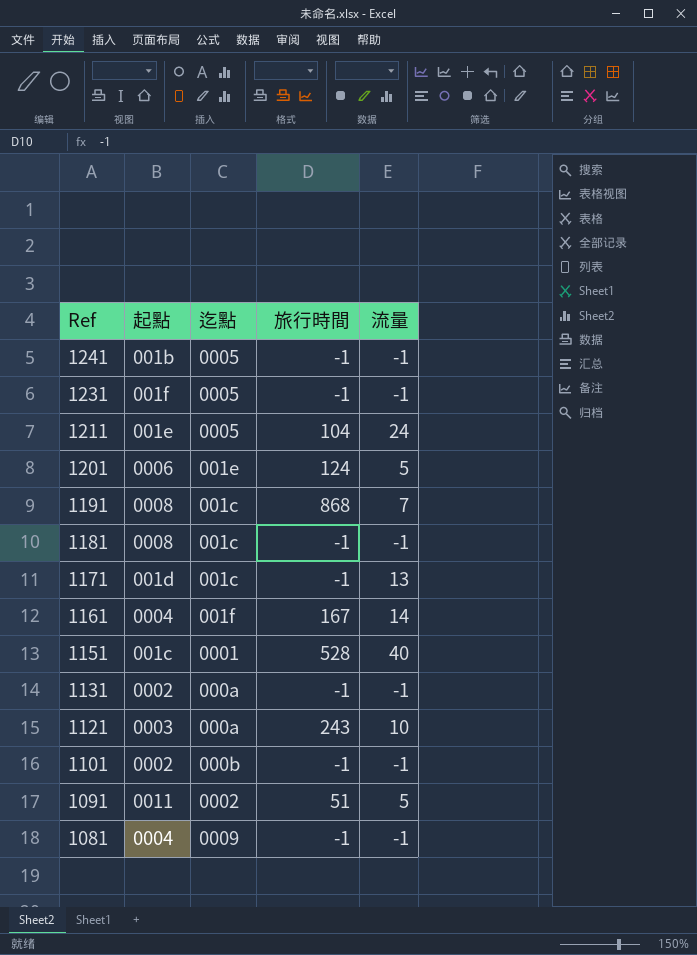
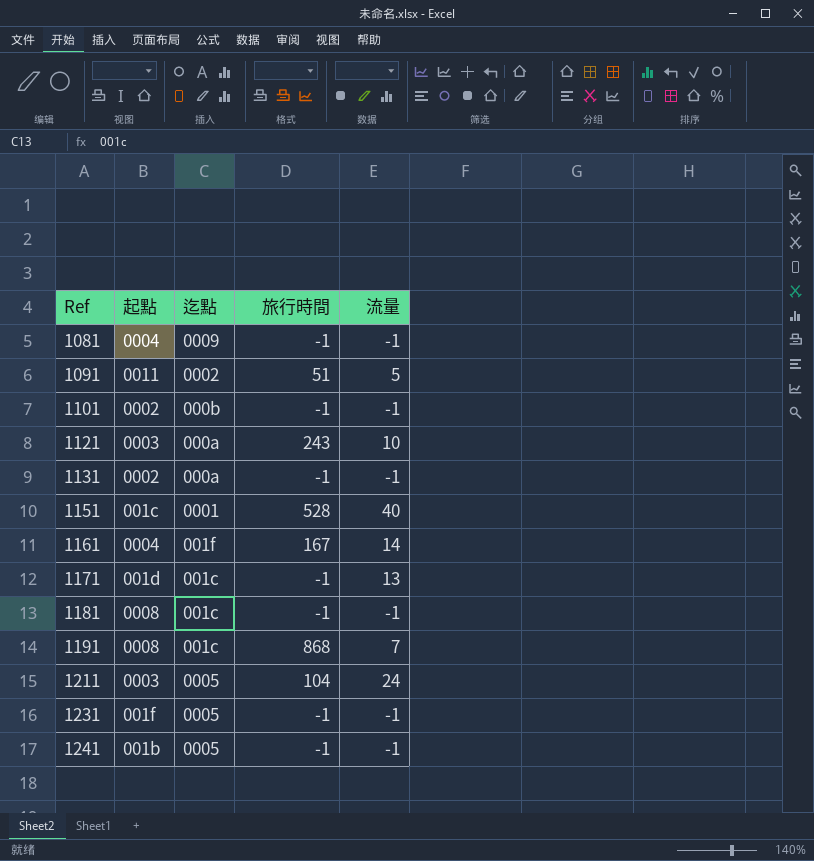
row order: Ref descending -> Ref ascending
row 1201: 0006 | 001e | 124 | 5 -> none
1211 | 起點: 001e -> 0003

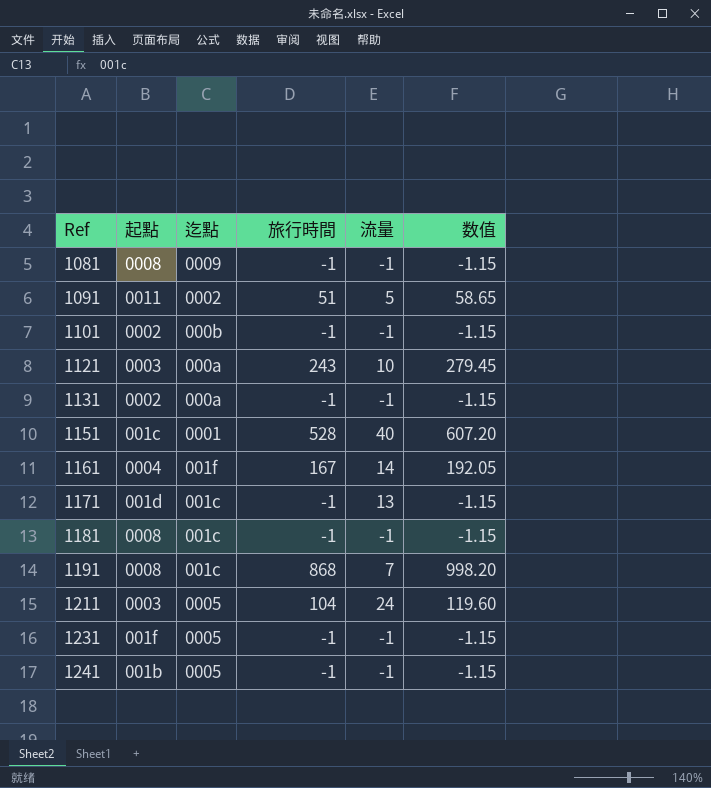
column 数值 | formula: none -> [旅行時間] * 1.15
1081 | 起點: 0004 -> 0008

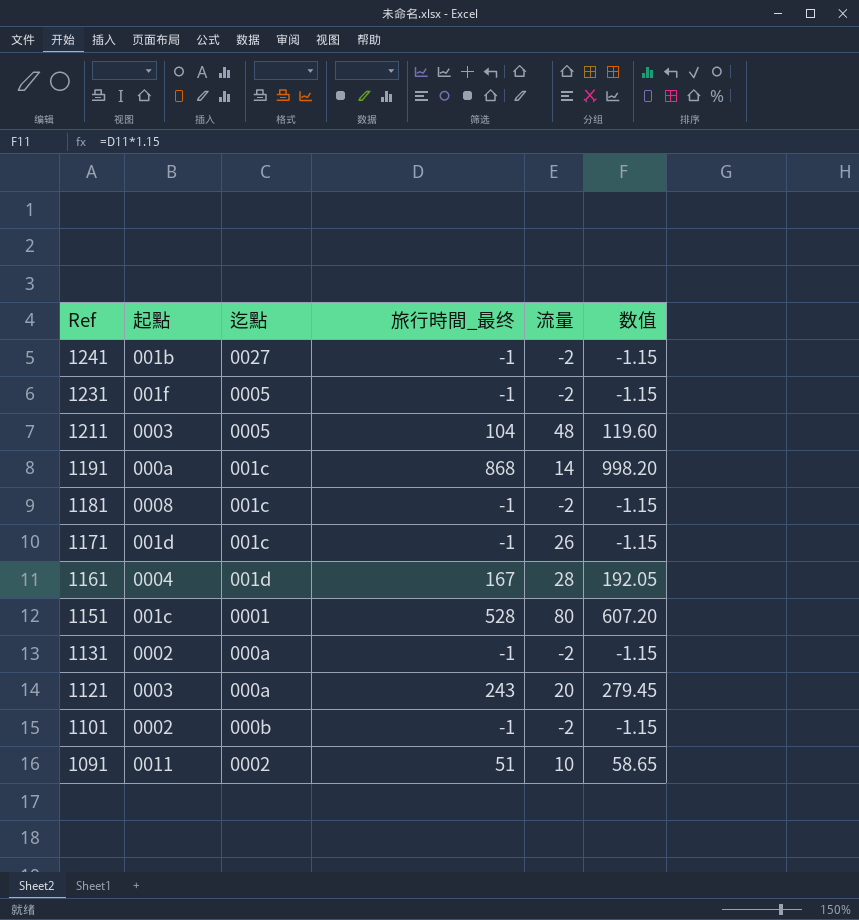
row order: Ref ascending -> Ref descending
column name: 旅行時間 -> 旅行時間_最终
row 1081: 0008 | 0009 | -1 | -1 | -1.15 -> none
1241 | 迄點: 0005 -> 0027
1241 | 流量: -1 -> -2
1231 | 流量: -1 -> -2
1211 | 流量: 24 -> 48
1191 | 起點: 0008 -> 000a
1191 | 流量: 7 -> 14
1181 | 流量: -1 -> -2
1171 | 流量: 13 -> 26
1161 | 迄點: 001f -> 001d
1161 | 流量: 14 -> 28
1151 | 流量: 40 -> 80
1131 | 流量: -1 -> -2
1121 | 流量: 10 -> 20
1101 | 流量: -1 -> -2
1091 | 流量: 5 -> 10

